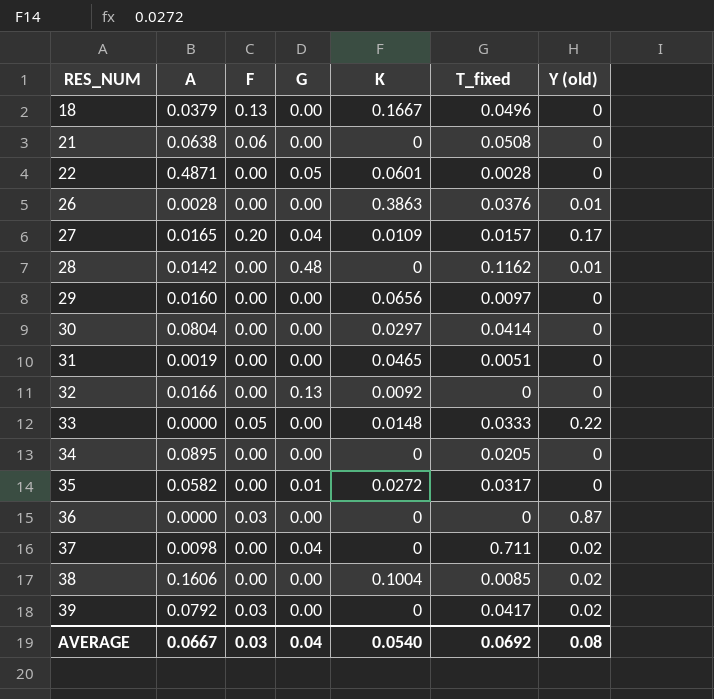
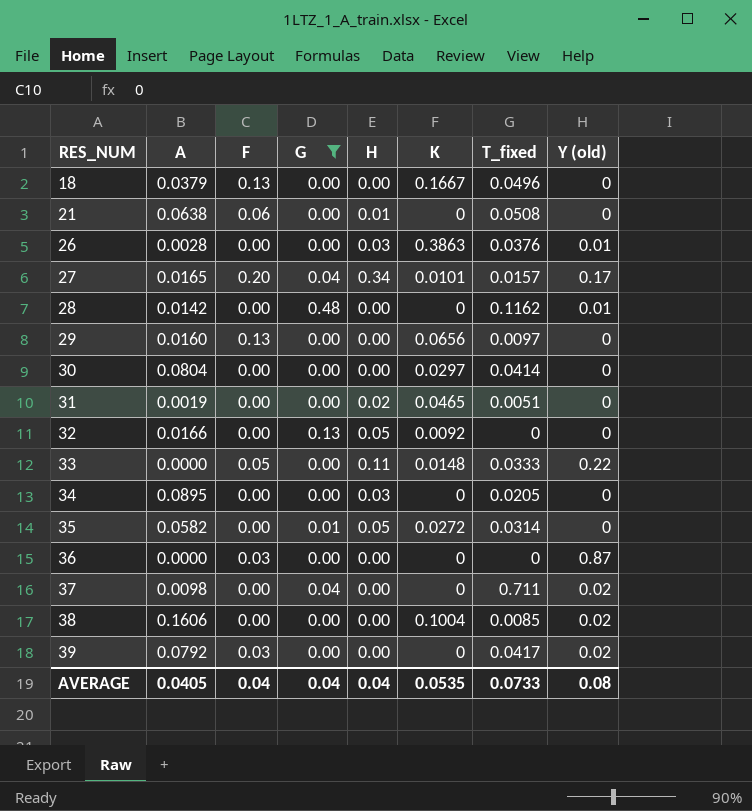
filter: none -> G != 0.05
column H | position: none -> 5
27 | K: 0.0109 -> 0.0101
29 | F: 0.00 -> 0.13
35 | T_fixed: 0.0317 -> 0.0314
AVERAGE | A: 0.0667 -> 0.0405
AVERAGE | F: 0.03 -> 0.04
AVERAGE | K: 0.0540 -> 0.0535
AVERAGE | T_fixed: 0.0692 -> 0.0733

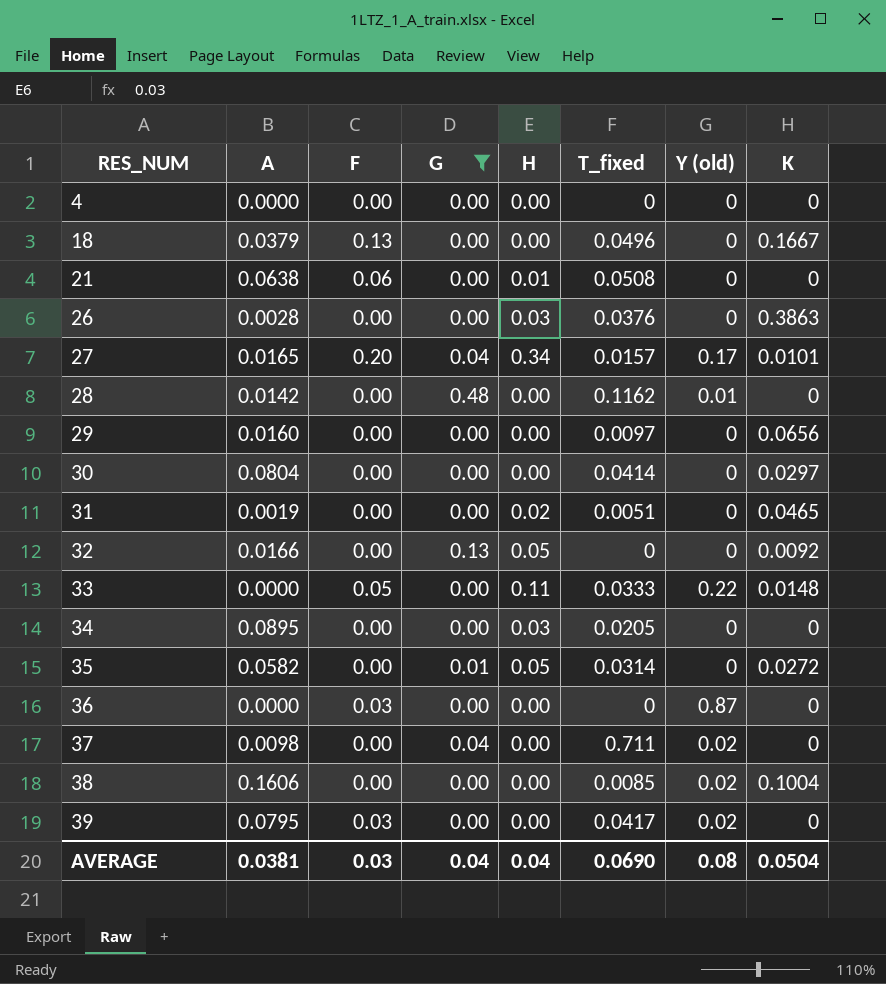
column K | position: 6 -> 8
row 4: none -> 0.0000 | 0.00 | 0.00 | 0.00 | 0 | 0 | 0
26 | Y (old): 0.01 -> 0
29 | F: 0.13 -> 0.00
39 | A: 0.0792 -> 0.0795
AVERAGE | A: 0.0405 -> 0.0381
AVERAGE | F: 0.04 -> 0.03
AVERAGE | T_fixed: 0.0733 -> 0.0690
AVERAGE | K: 0.0535 -> 0.0504

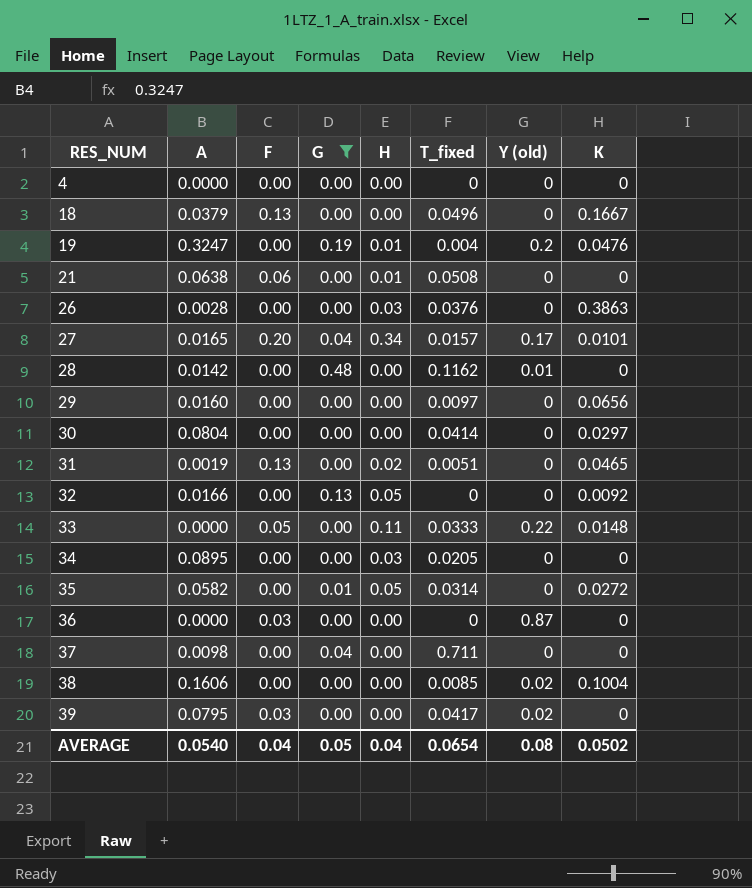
row 19: none -> 0.3247 | 0.00 | 0.19 | 0.01 | 0.004 | 0.2 | 0.0476
31 | F: 0.00 -> 0.13
37 | Y (old): 0.02 -> 0
AVERAGE | A: 0.0381 -> 0.0540
AVERAGE | F: 0.03 -> 0.04
AVERAGE | G: 0.04 -> 0.05
AVERAGE | T_fixed: 0.0690 -> 0.0654
AVERAGE | K: 0.0504 -> 0.0502

